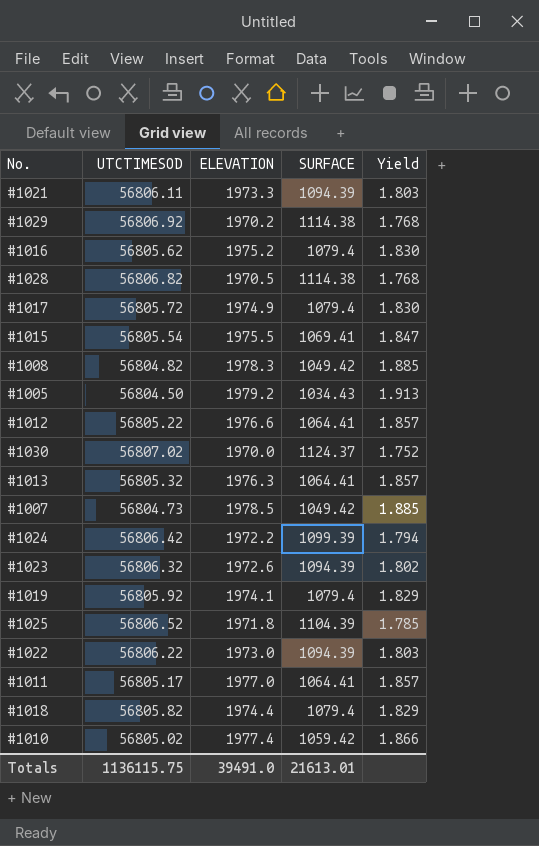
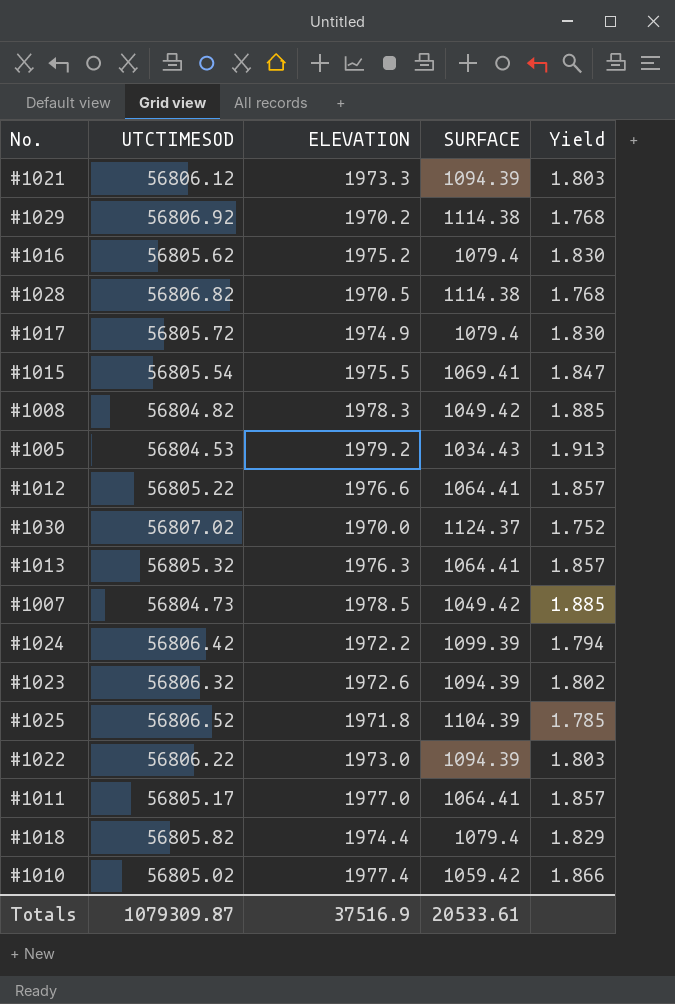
row #1019: 56805.92 | 1974.1 | 1079.4 | 1.829 -> none
#1021 | UTCTIMESOD: 56806.11 -> 56806.12
#1005 | UTCTIMESOD: 56804.50 -> 56804.53
Totals | UTCTIMESOD: 1136115.75 -> 1079309.87
Totals | ELEVATION: 39491.0 -> 37516.9
Totals | SURFACE: 21613.01 -> 20533.61

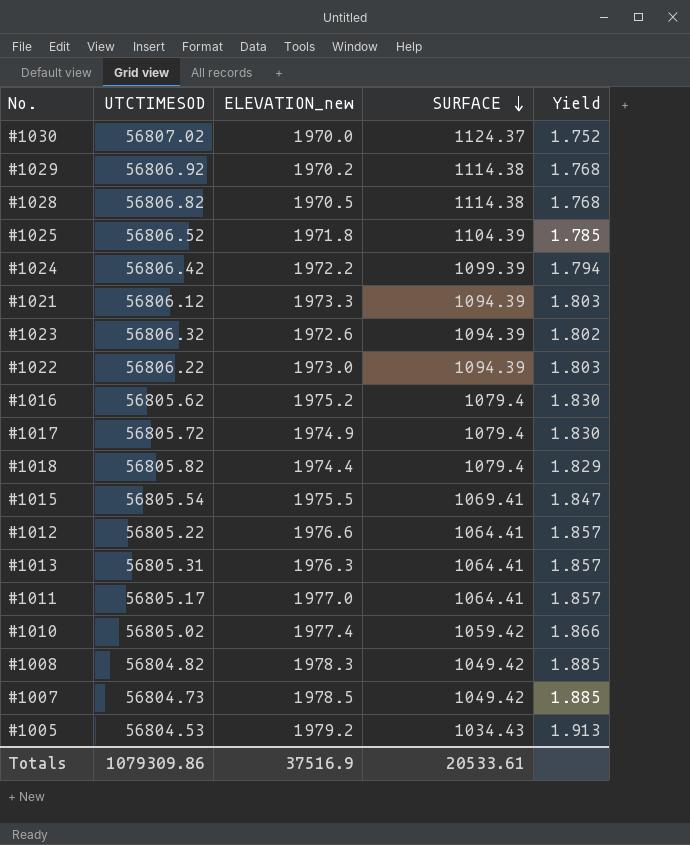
row order: none -> SURFACE descending
column name: ELEVATION -> ELEVATION_new
#1013 | UTCTIMESOD: 56805.32 -> 56805.31
Totals | UTCTIMESOD: 1079309.87 -> 1079309.86

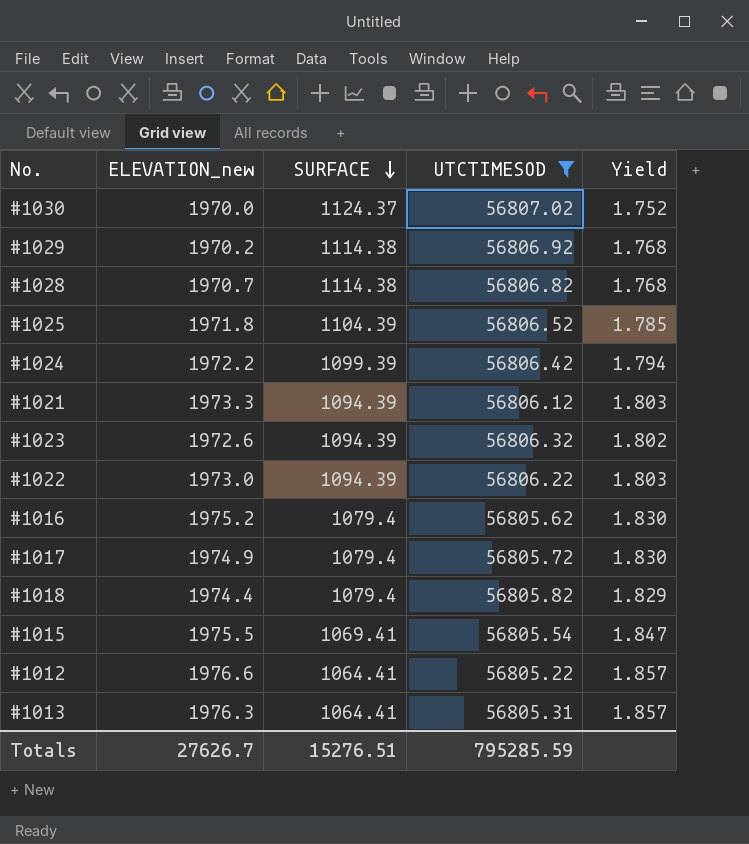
filter: none -> UTCTIMESOD >= 56805.22
column UTCTIMESOD | position: 2 -> 4
#1028 | ELEVATION_new: 1970.5 -> 1970.7
Totals | ELEVATION_new: 37516.9 -> 27626.7
Totals | SURFACE: 20533.61 -> 15276.51
Totals | UTCTIMESOD: 1079309.86 -> 795285.59

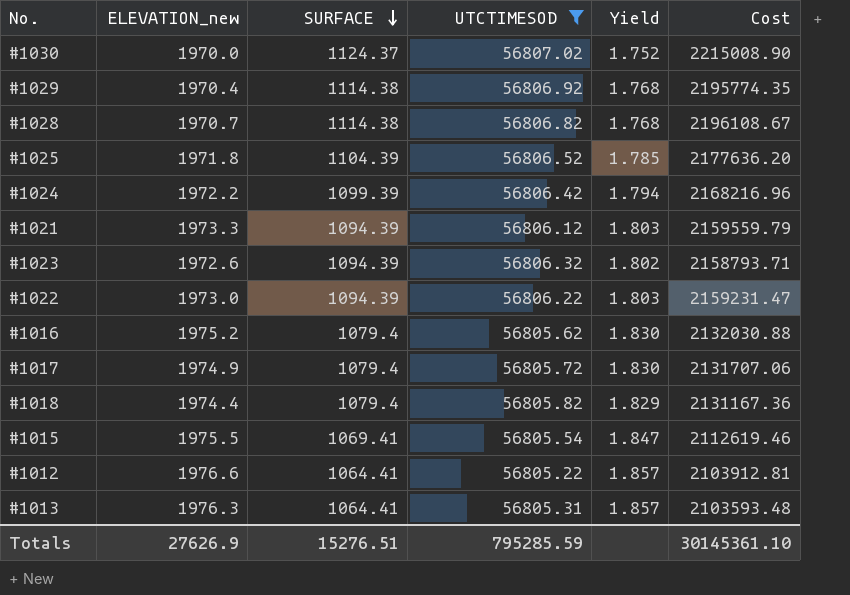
column Cost | formula: none -> [ELEVATION_new] * [SURFACE]
#1029 | ELEVATION_new: 1970.2 -> 1970.4
Totals | ELEVATION_new: 27626.7 -> 27626.9

